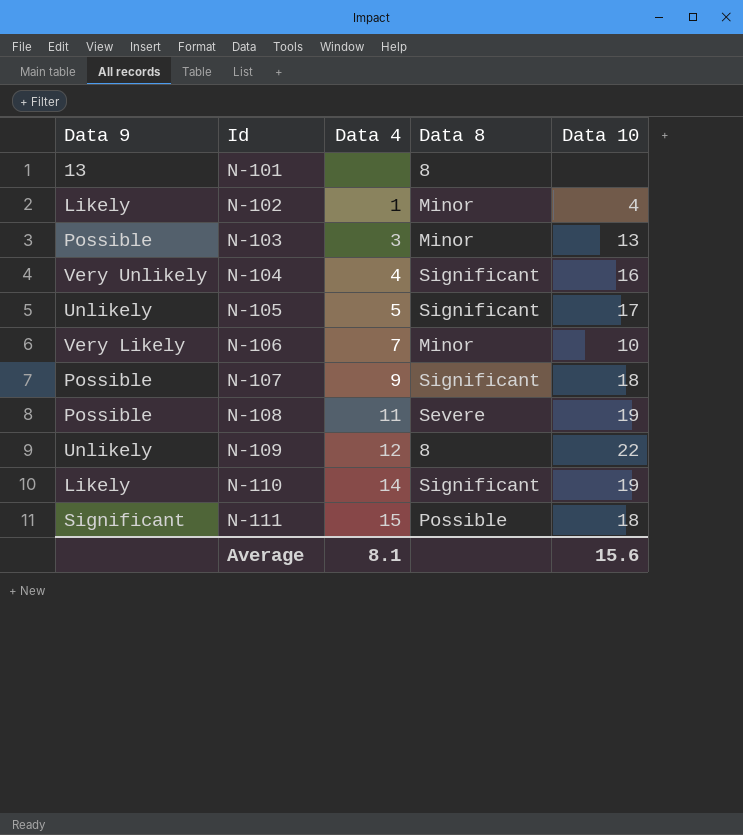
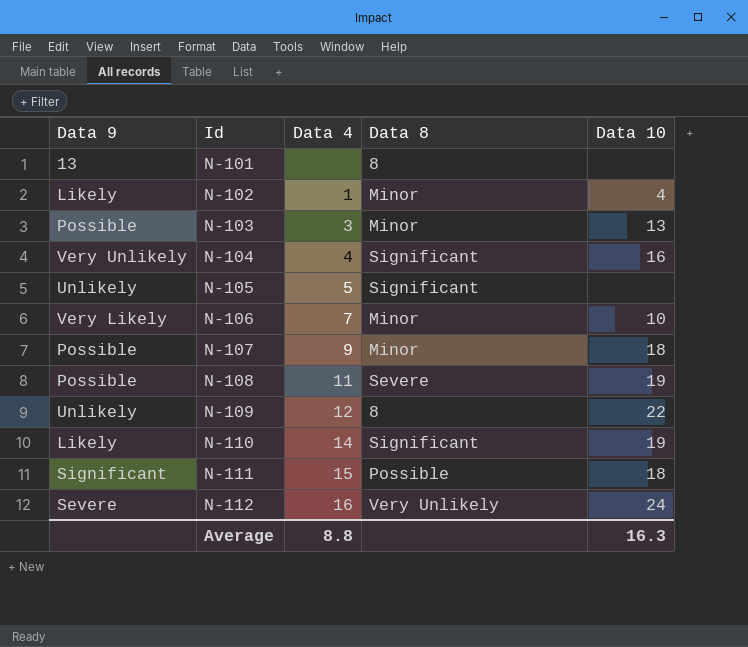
N-105 | Data 10: 17 -> none
N-107 | Data 8: Significant -> Minor
row N-112: none -> Severe | 16 | Very Unlikely | 24
Average | Data 4: 8.1 -> 8.8
Average | Data 10: 15.6 -> 16.3

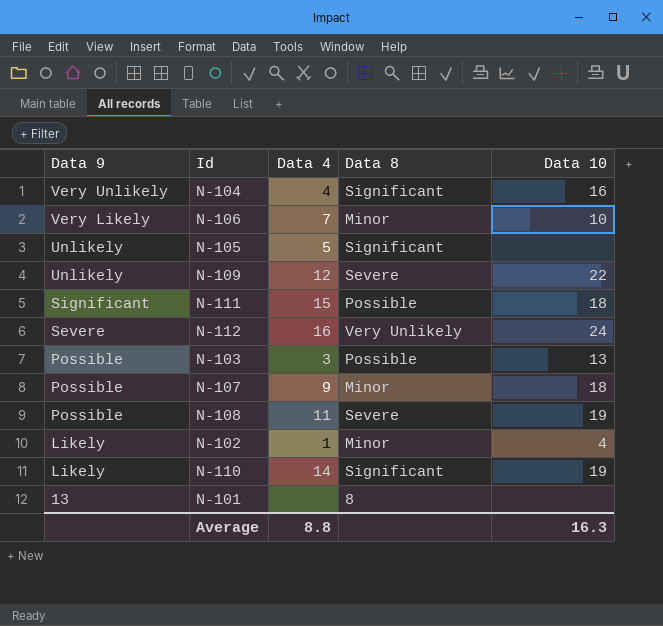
row order: Id ascending -> Data 9 descending
N-109 | Data 8: 8 -> Severe
N-103 | Data 8: Minor -> Possible

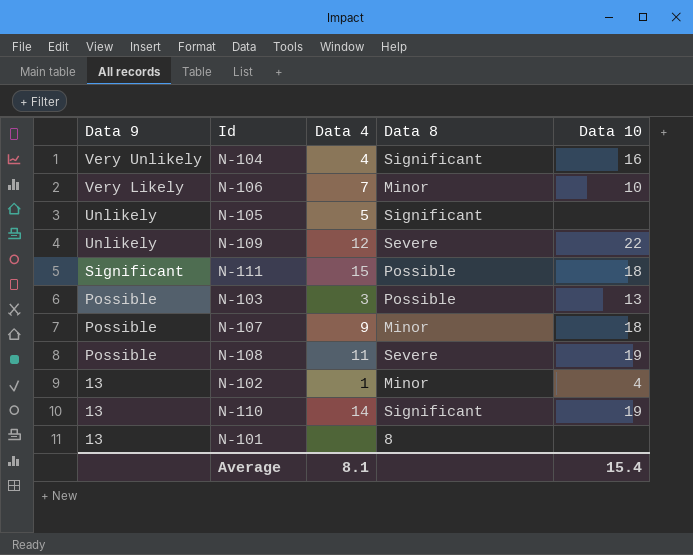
row N-112: Severe | 16 | Very Unlikely | 24 -> none
N-102 | Data 9: Likely -> 13
N-110 | Data 9: Likely -> 13
Average | Data 4: 8.8 -> 8.1
Average | Data 10: 16.3 -> 15.4

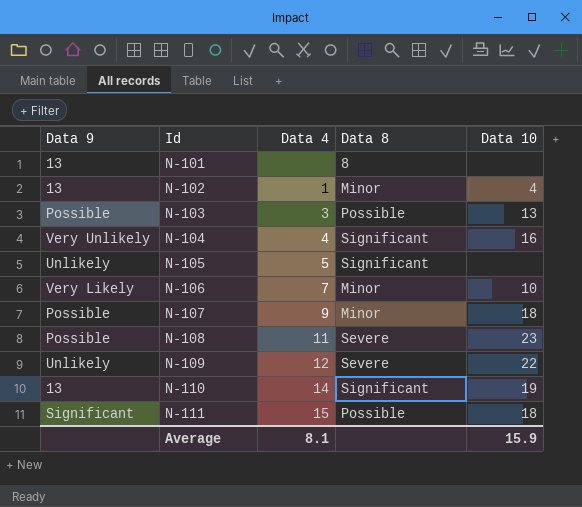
row order: Data 9 descending -> Id ascending
N-108 | Data 10: 19 -> 23
Average | Data 10: 15.4 -> 15.9

